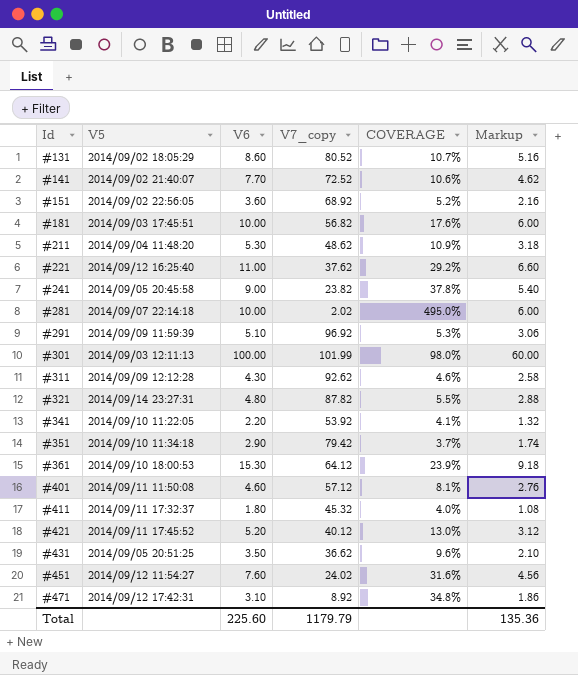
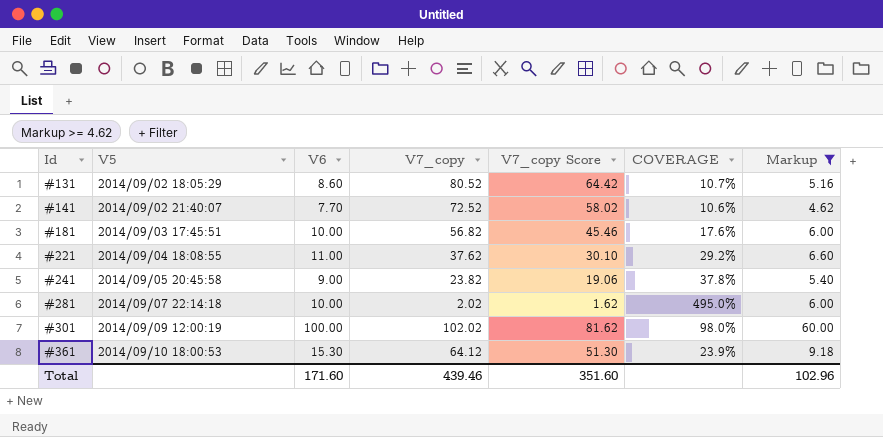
filter: none -> Markup >= 4.62
column V7_copy Score | formula: none -> [V7_copy] * 0.8
#221 | V5: 2014/09/12 16:25:40 -> 2014/09/04 18:08:55
#301 | V5: 2014/09/03 12:11:13 -> 2014/09/09 12:00:19
#301 | V7_copy: 101.99 -> 102.02
Total | V6: 225.60 -> 171.60
Total | V7_copy: 1179.79 -> 439.46
Total | Markup: 135.36 -> 102.96

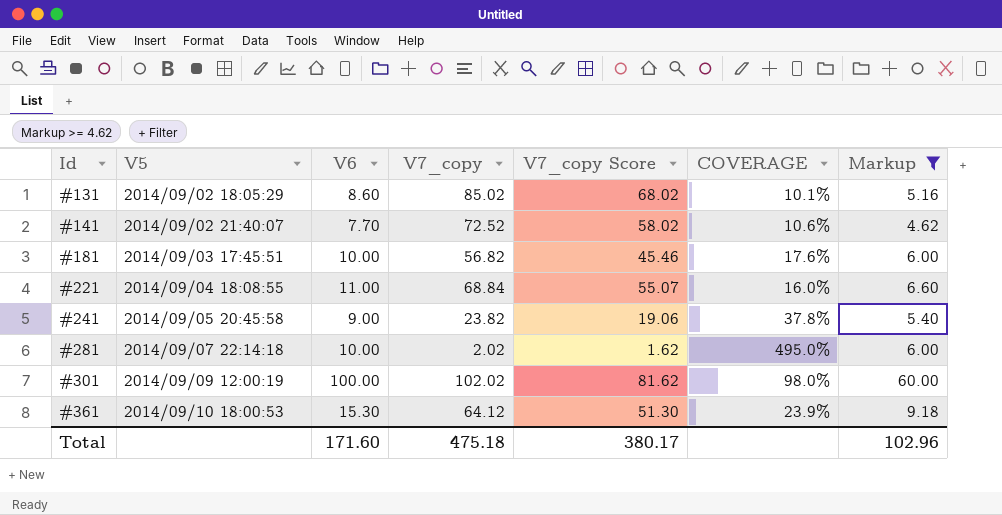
#131 | V7_copy: 80.52 -> 85.02
#131 | V7_copy Score: 64.42 -> 68.02
#131 | COVERAGE: 10.7% -> 10.1%
#221 | V7_copy: 37.62 -> 68.84
#221 | V7_copy Score: 30.10 -> 55.07
#221 | COVERAGE: 29.2% -> 16.0%
Total | V7_copy: 439.46 -> 475.18
Total | V7_copy Score: 351.60 -> 380.17

